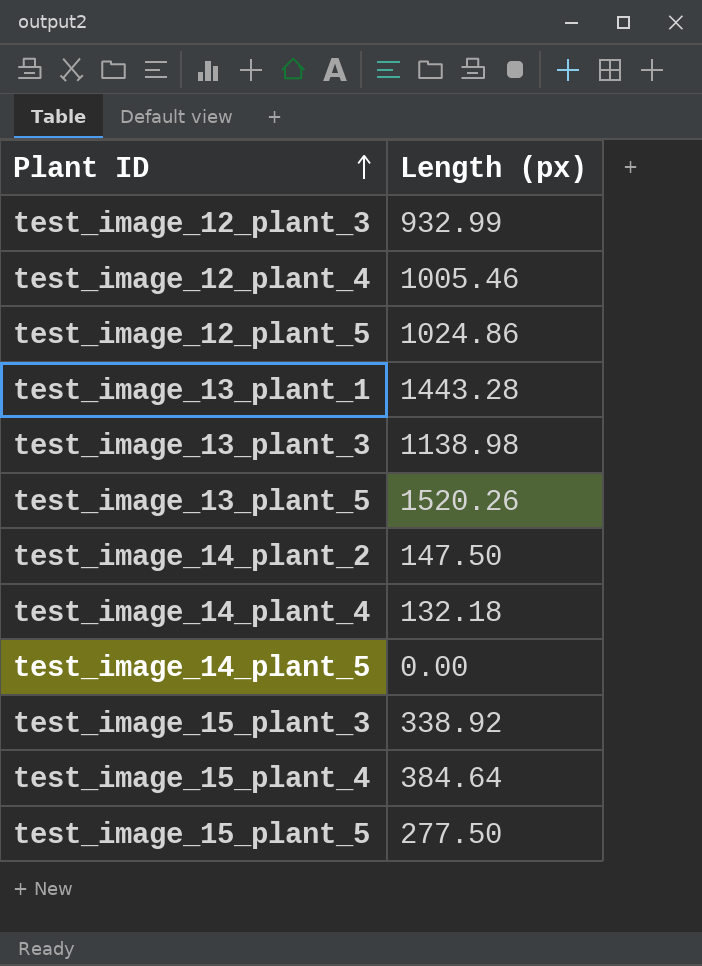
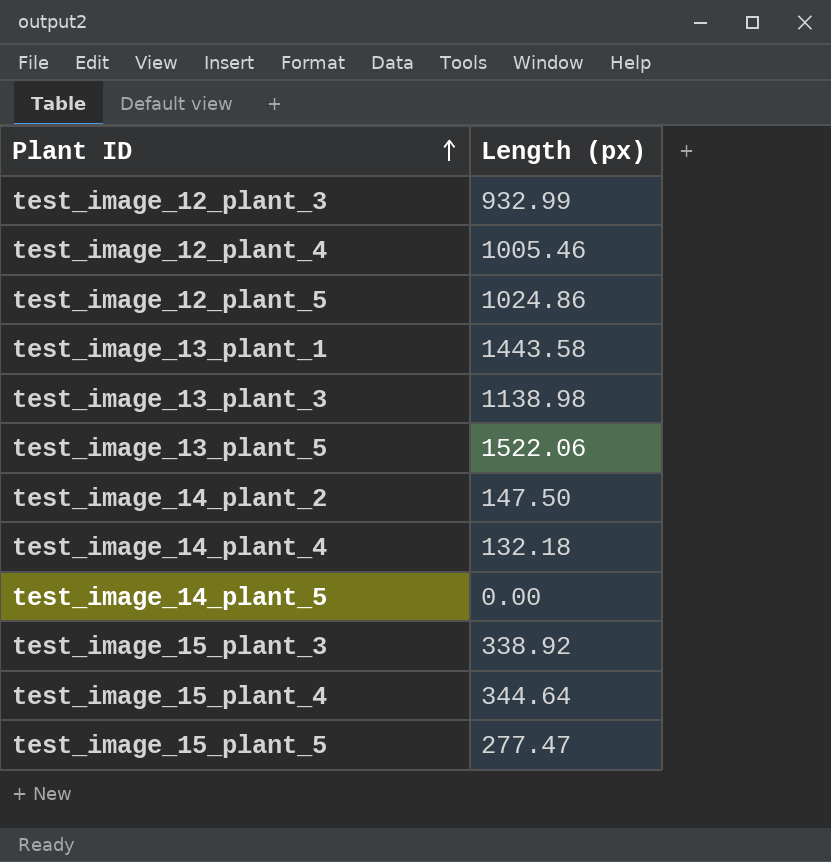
test_image_13_plant_1 | Length (px): 1443.28 -> 1443.58
test_image_13_plant_5 | Length (px): 1520.26 -> 1522.06
test_image_15_plant_4 | Length (px): 384.64 -> 344.64
test_image_15_plant_5 | Length (px): 277.50 -> 277.47

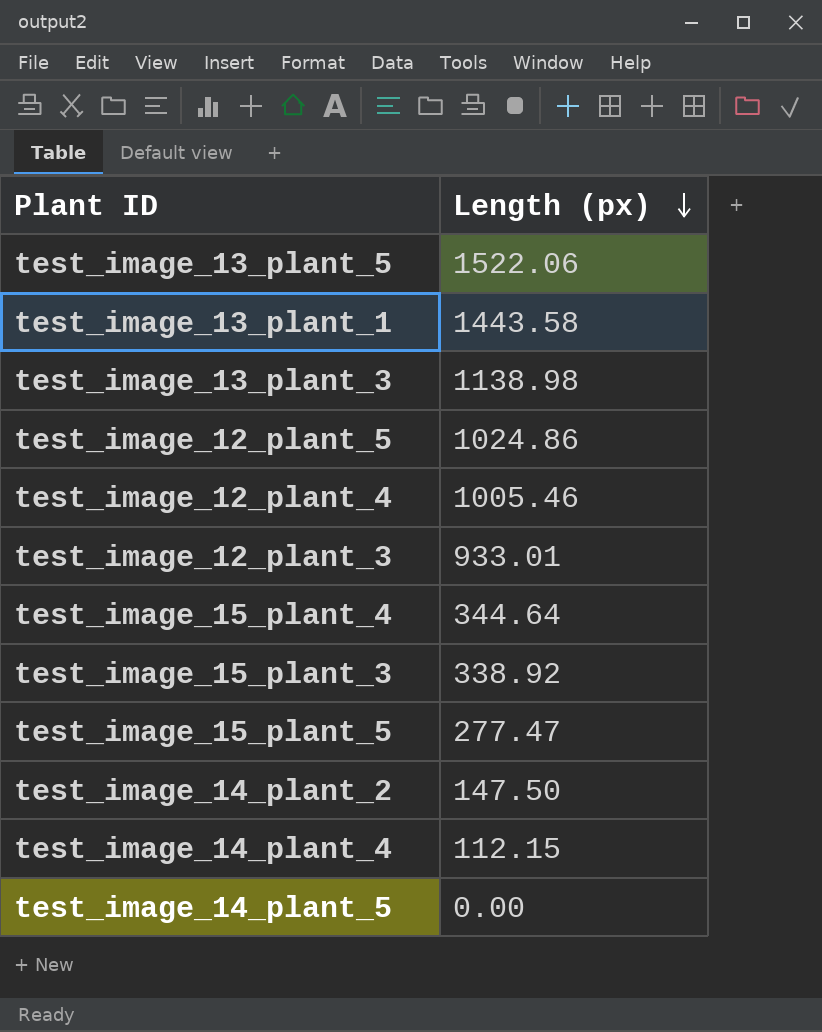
row order: Plant ID ascending -> Length (px) descending
test_image_12_plant_3 | Length (px): 932.99 -> 933.01
test_image_14_plant_4 | Length (px): 132.18 -> 112.15

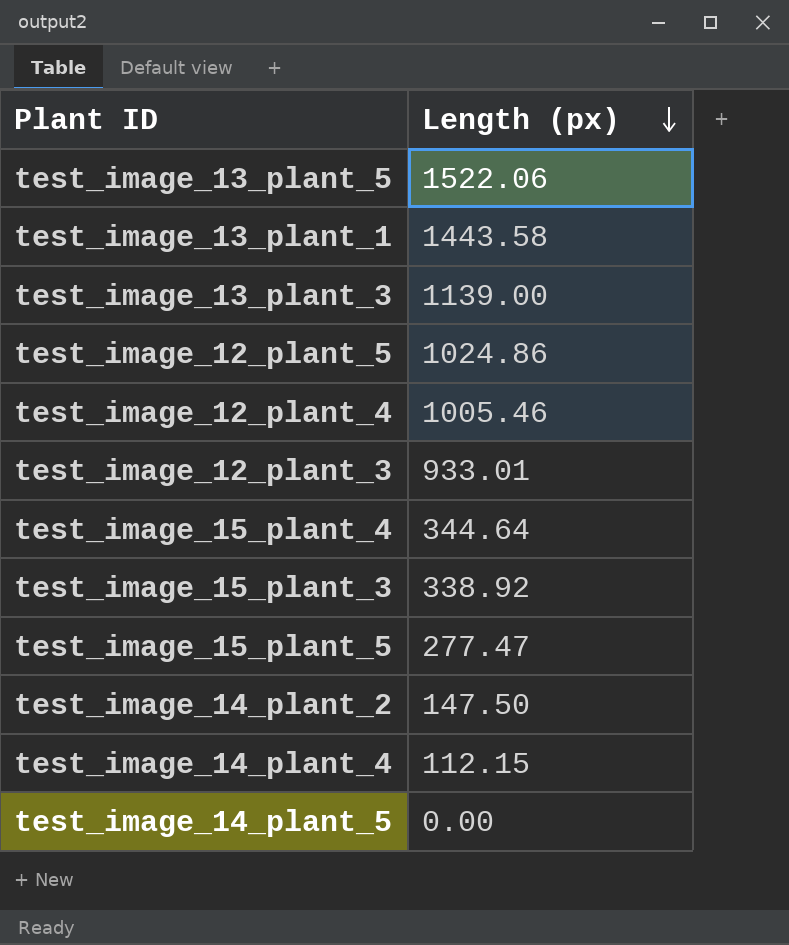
test_image_13_plant_3 | Length (px): 1138.98 -> 1139.00

